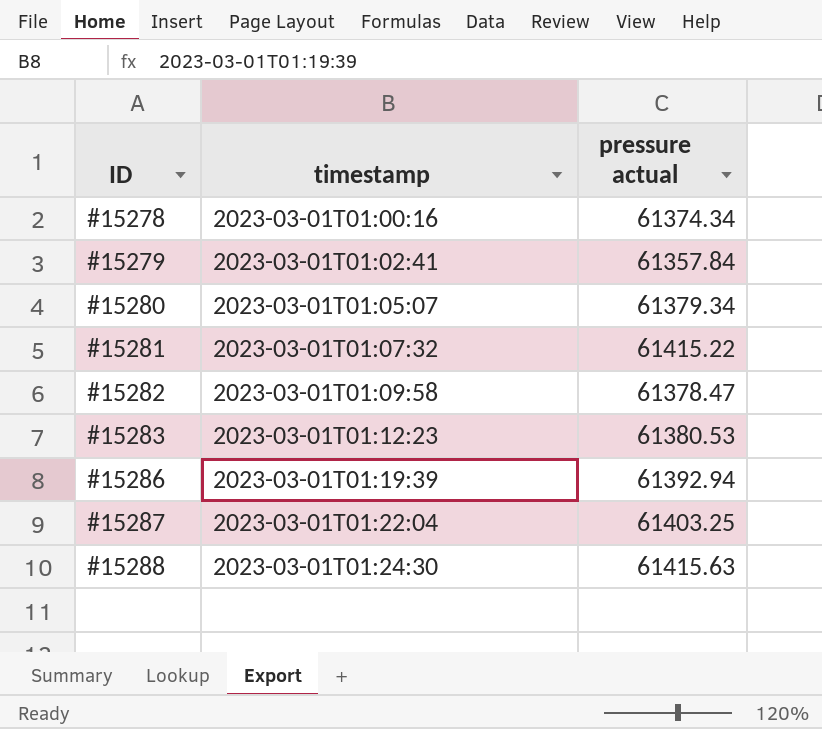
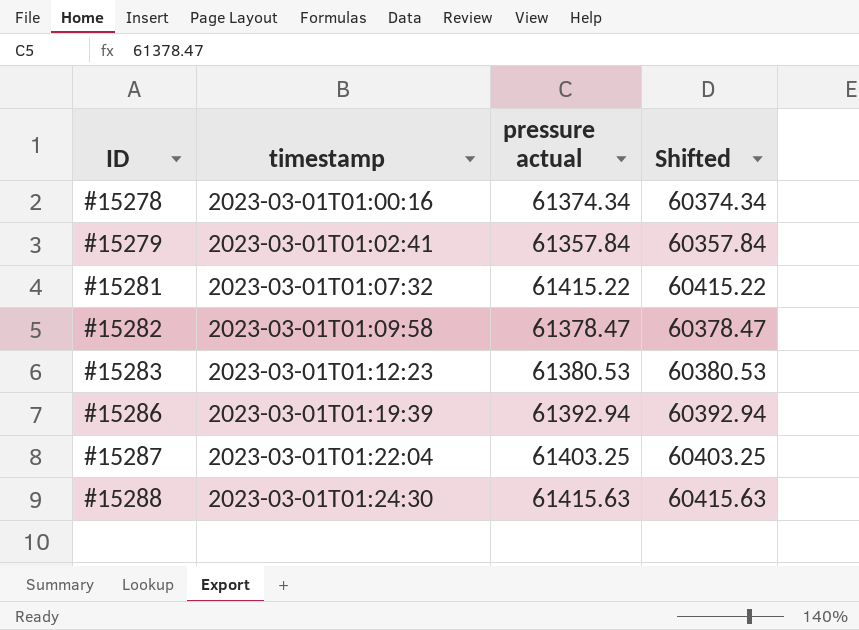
column Shifted | formula: none -> [pressure actual] - 1000
row #15280: 2023-03-01T01:05:07 | 61379.34 -> none

